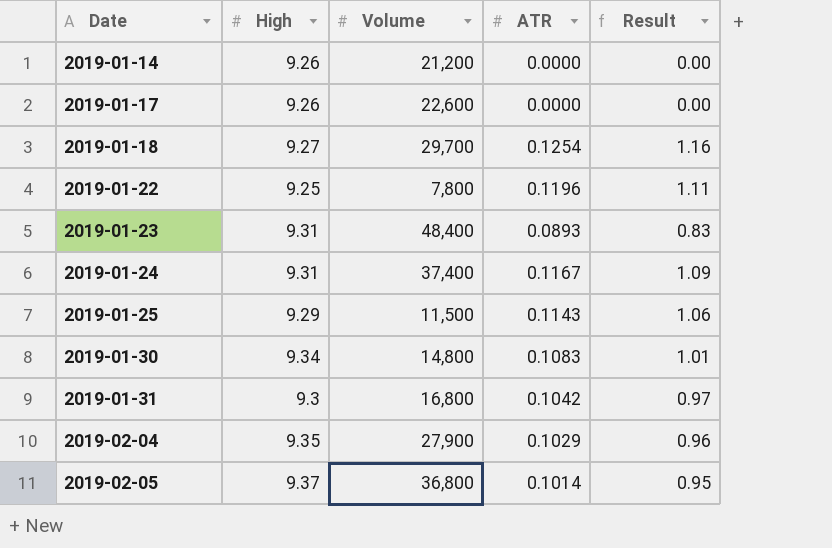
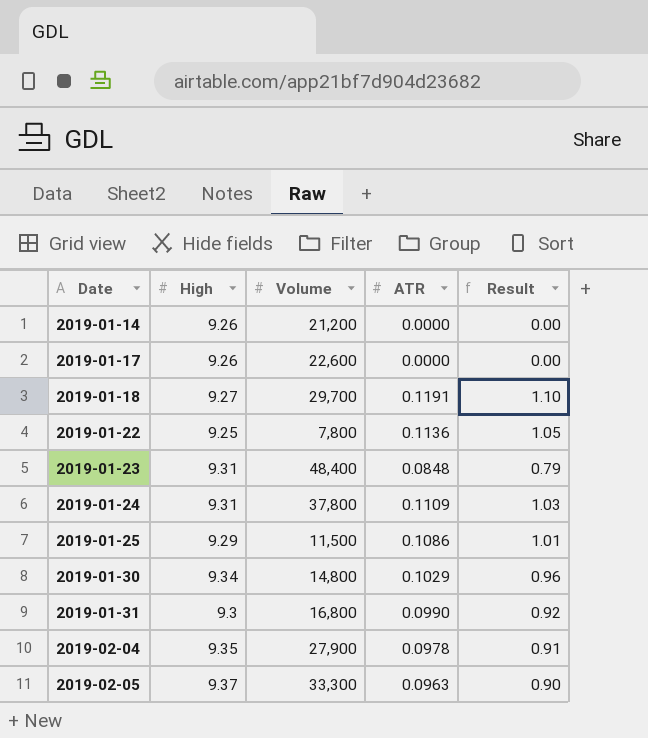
2019-01-18 | ATR: 0.1254 -> 0.1191
2019-01-18 | Result: 1.16 -> 1.10
2019-01-22 | ATR: 0.1196 -> 0.1136
2019-01-22 | Result: 1.11 -> 1.05
2019-01-23 | ATR: 0.0893 -> 0.0848
2019-01-23 | Result: 0.83 -> 0.79
2019-01-24 | Volume: 37,400 -> 37,800
2019-01-24 | ATR: 0.1167 -> 0.1109
2019-01-24 | Result: 1.09 -> 1.03
2019-01-25 | ATR: 0.1143 -> 0.1086
2019-01-25 | Result: 1.06 -> 1.01
2019-01-30 | ATR: 0.1083 -> 0.1029
2019-01-30 | Result: 1.01 -> 0.96
2019-01-31 | ATR: 0.1042 -> 0.0990
2019-01-31 | Result: 0.97 -> 0.92
2019-02-04 | ATR: 0.1029 -> 0.0978
2019-02-04 | Result: 0.96 -> 0.91
2019-02-05 | Volume: 36,800 -> 33,300
2019-02-05 | ATR: 0.1014 -> 0.0963
2019-02-05 | Result: 0.95 -> 0.90

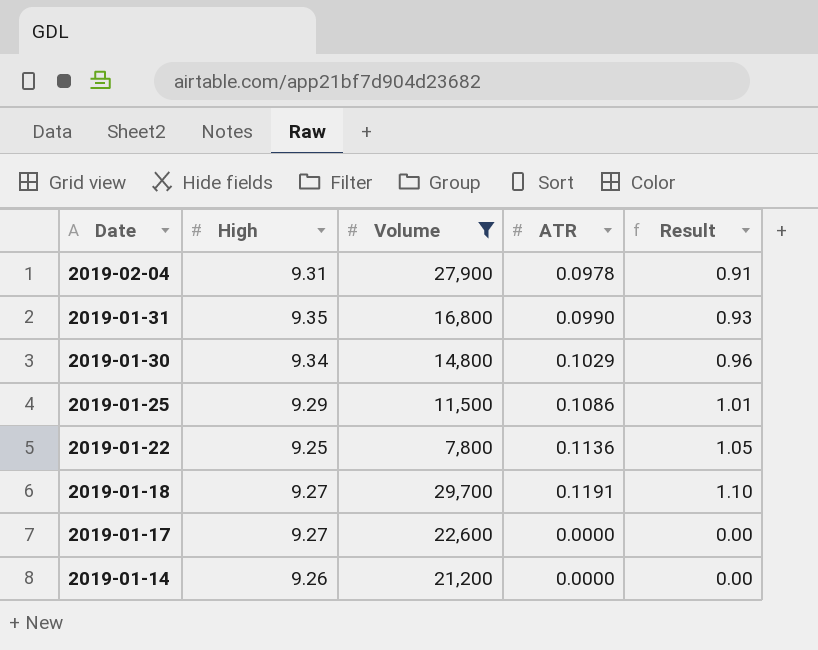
filter: none -> Volume <= 29,700
row order: Date ascending -> Date descending
2019-02-04 | High: 9.35 -> 9.31
2019-01-31 | High: 9.3 -> 9.35
2019-01-31 | Result: 0.92 -> 0.93
2019-01-17 | High: 9.26 -> 9.27

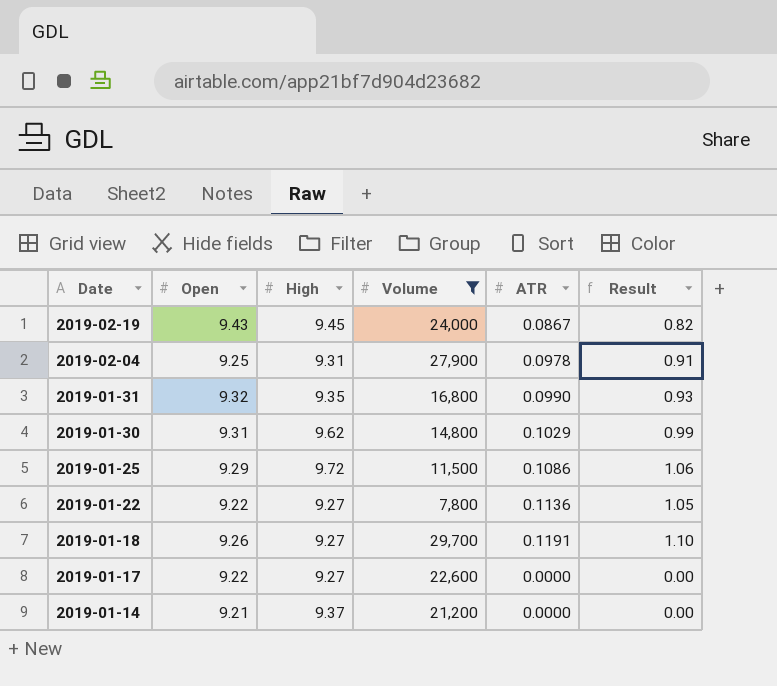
column Open | position: none -> 2
row 2019-02-19: none -> 9.43 | 9.45 | 24,000 | 0.0867 | 0.82
2019-01-30 | High: 9.34 -> 9.62
2019-01-30 | Result: 0.96 -> 0.99
2019-01-25 | High: 9.29 -> 9.72
2019-01-25 | Result: 1.01 -> 1.06
2019-01-22 | High: 9.25 -> 9.27
2019-01-14 | High: 9.26 -> 9.37

